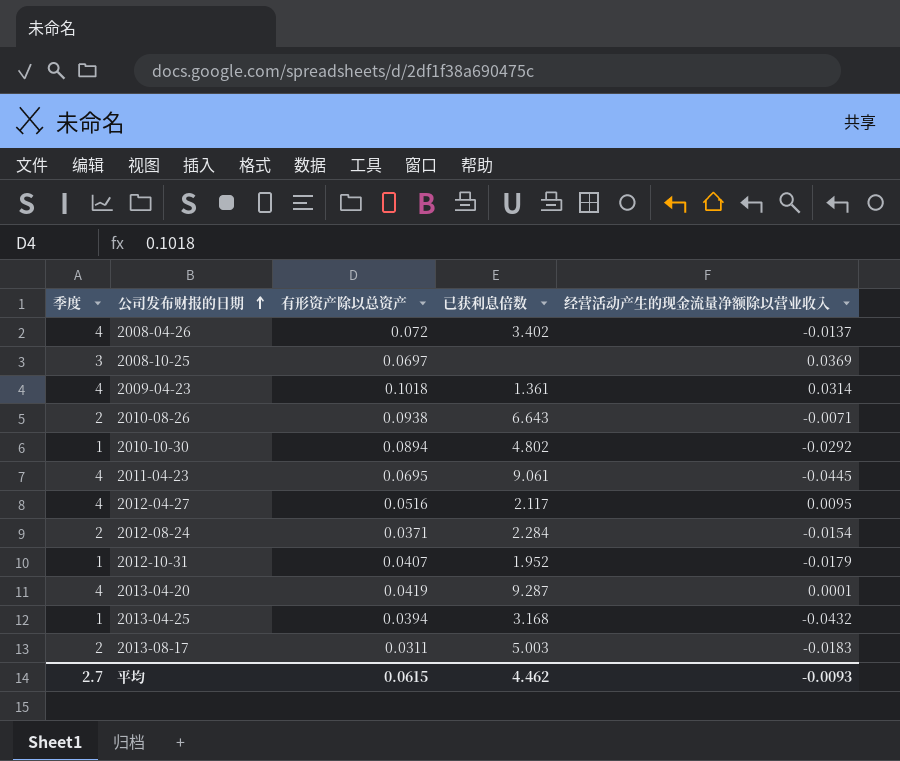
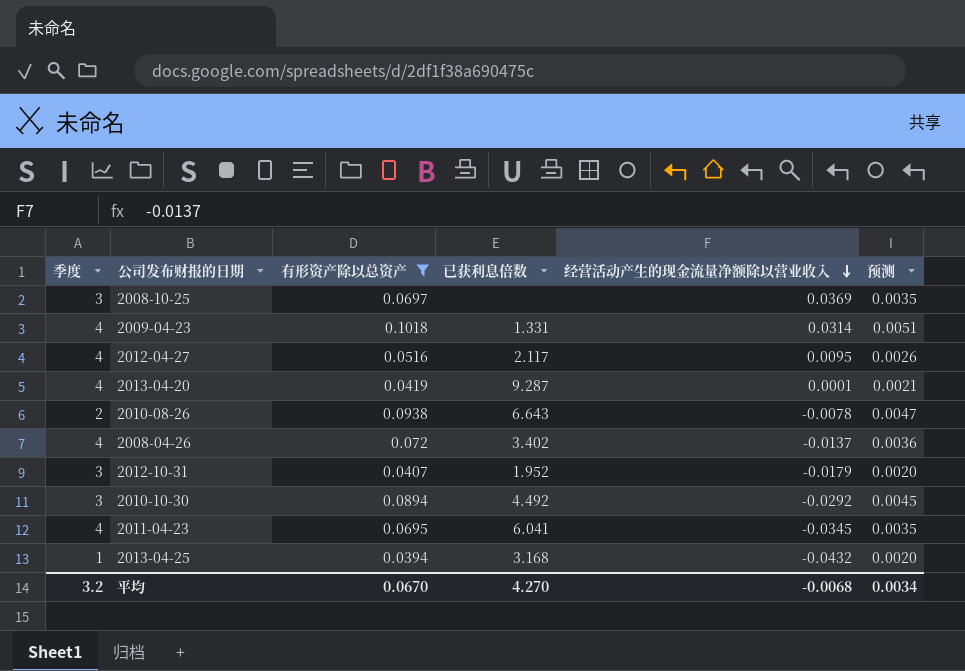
filter: none -> 有形资产除以总资产 >= 0.0394
row order: 公司发布财报的日期 ascending -> 经营活动产生的现金流量净额除以营业收入 descending
column 预测 | formula: none -> [有形资产除以总资产] * 0.05
2009-04-23 | 已获利息倍数: 1.361 -> 1.331
2010-08-26 | 经营活动产生的现金流量净额除以营业收入: -0.0071 -> -0.0078
2012-10-31 | 季度: 1 -> 3
2010-10-30 | 季度: 1 -> 3
2010-10-30 | 已获利息倍数: 4.802 -> 4.492
2011-04-23 | 已获利息倍数: 9.061 -> 6.041
2011-04-23 | 经营活动产生的现金流量净额除以营业收入: -0.0445 -> -0.0345
平均 | 季度: 2.7 -> 3.2
平均 | 有形资产除以总资产: 0.0615 -> 0.0670
平均 | 已获利息倍数: 4.462 -> 4.270
平均 | 经营活动产生的现金流量净额除以营业收入: -0.0093 -> -0.0068

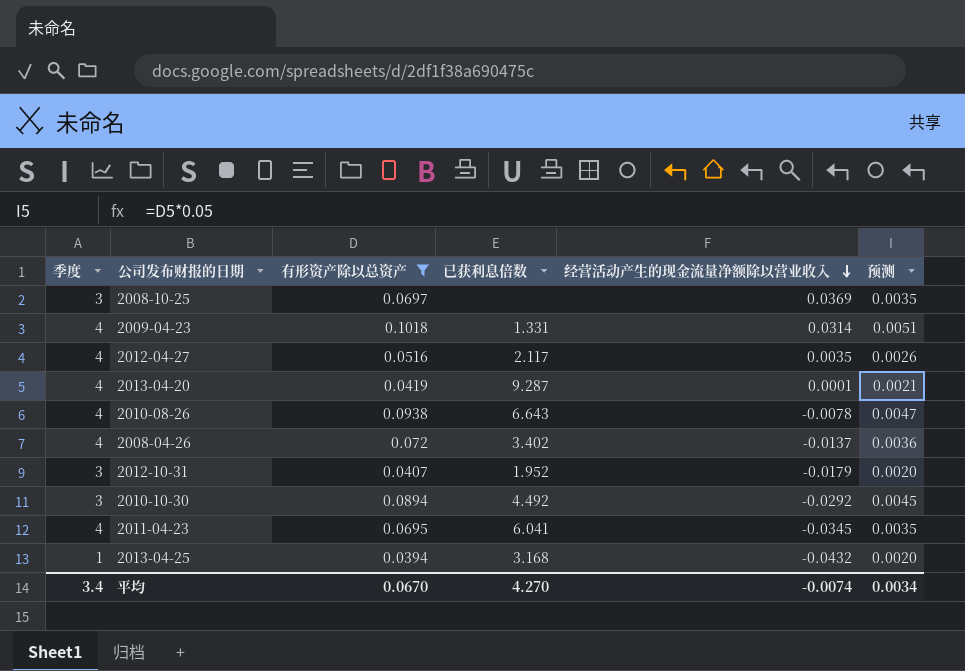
2012-04-27 | 经营活动产生的现金流量净额除以营业收入: 0.0095 -> 0.0035
2010-08-26 | 季度: 2 -> 4
平均 | 季度: 3.2 -> 3.4
平均 | 经营活动产生的现金流量净额除以营业收入: -0.0068 -> -0.0074

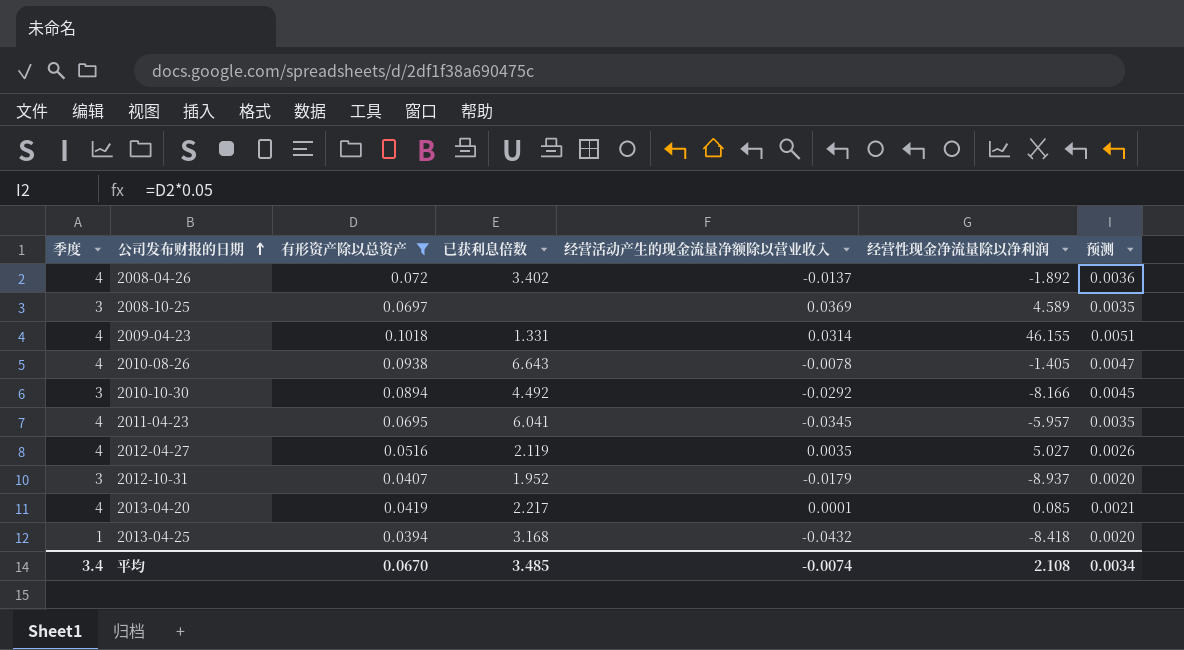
row order: 经营活动产生的现金流量净额除以营业收入 descending -> 公司发布财报的日期 ascending
column 经营性现金净流量除以净利润 | position: none -> 6
2012-04-27 | 已获利息倍数: 2.117 -> 2.119
2013-04-20 | 已获利息倍数: 9.287 -> 2.217
平均 | 已获利息倍数: 4.270 -> 3.485

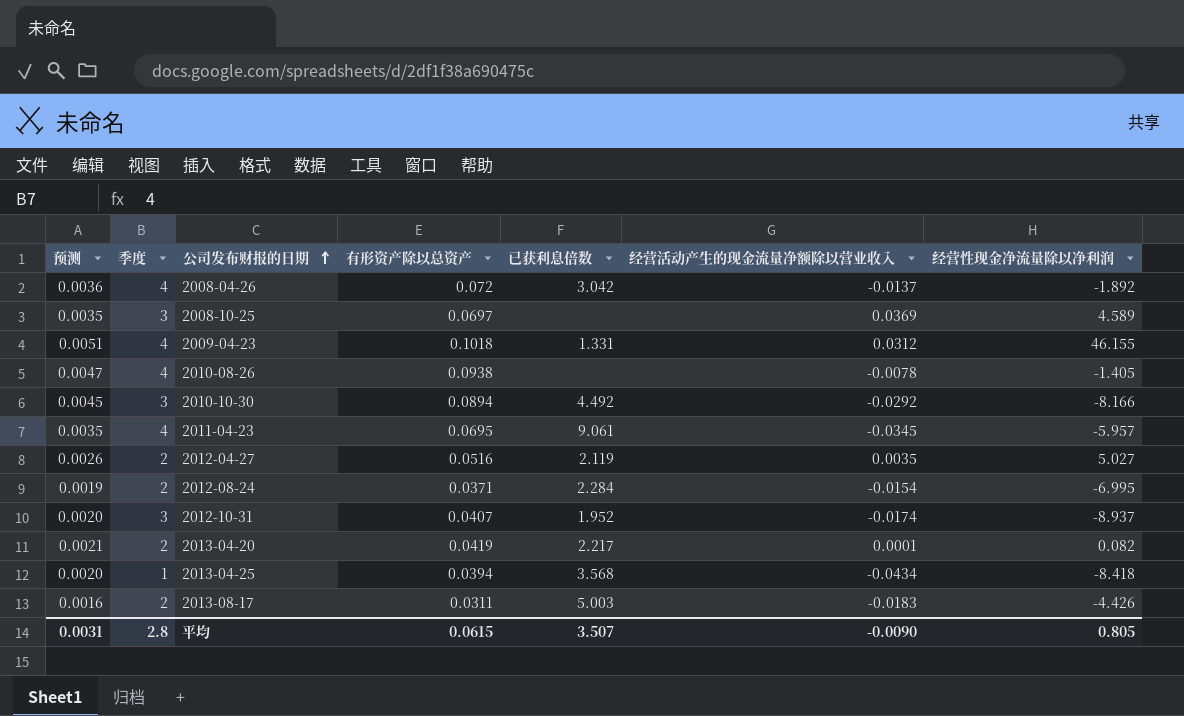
filter: 有形资产除以总资产 >= 0.0394 -> none
column 预测 | position: 7 -> 1
2008-04-26 | 已获利息倍数: 3.402 -> 3.042
2009-04-23 | 经营活动产生的现金流量净额除以营业收入: 0.0314 -> 0.0312
2010-08-26 | 已获利息倍数: 6.643 -> none
2011-04-23 | 已获利息倍数: 6.041 -> 9.061
2012-04-27 | 季度: 4 -> 2
2012-10-31 | 经营活动产生的现金流量净额除以营业收入: -0.0179 -> -0.0174
2013-04-20 | 季度: 4 -> 2
2013-04-20 | 经营性现金净流量除以净利润: 0.085 -> 0.082
2013-04-25 | 已获利息倍数: 3.168 -> 3.568
2013-04-25 | 经营活动产生的现金流量净额除以营业收入: -0.0432 -> -0.0434
平均 | 预测: 0.0034 -> 0.0031
平均 | 季度: 3.4 -> 2.8
平均 | 有形资产除以总资产: 0.0670 -> 0.0615
平均 | 已获利息倍数: 3.485 -> 3.507
平均 | 经营活动产生的现金流量净额除以营业收入: -0.0074 -> -0.0090
平均 | 经营性现金净流量除以净利润: 2.108 -> 0.805

